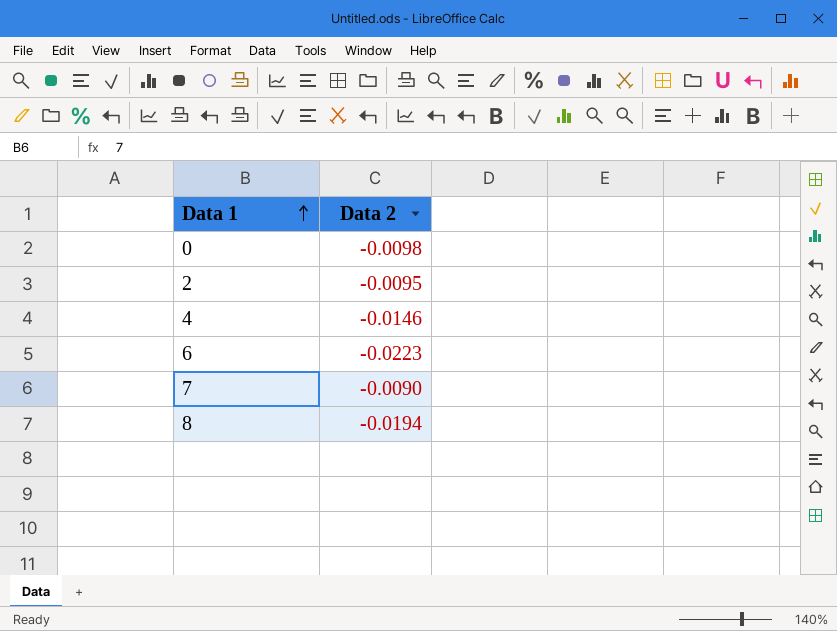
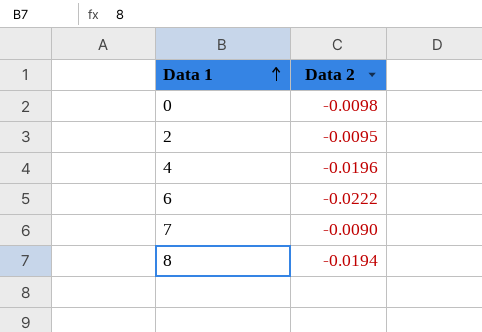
4 | Data 2: -0.0146 -> -0.0196
6 | Data 2: -0.0223 -> -0.0222

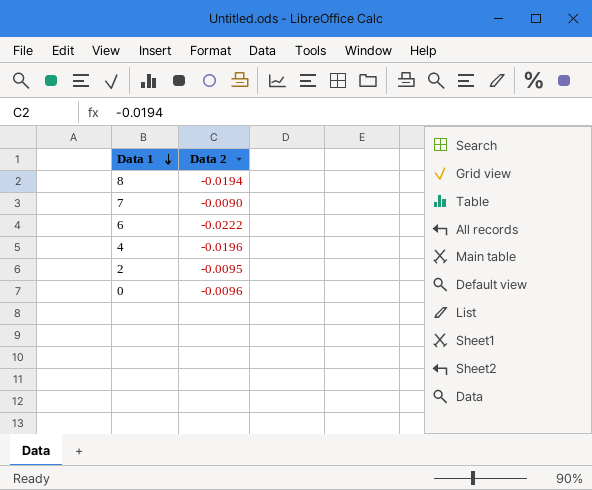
row order: Data 1 ascending -> Data 1 descending
0 | Data 2: -0.0098 -> -0.0096

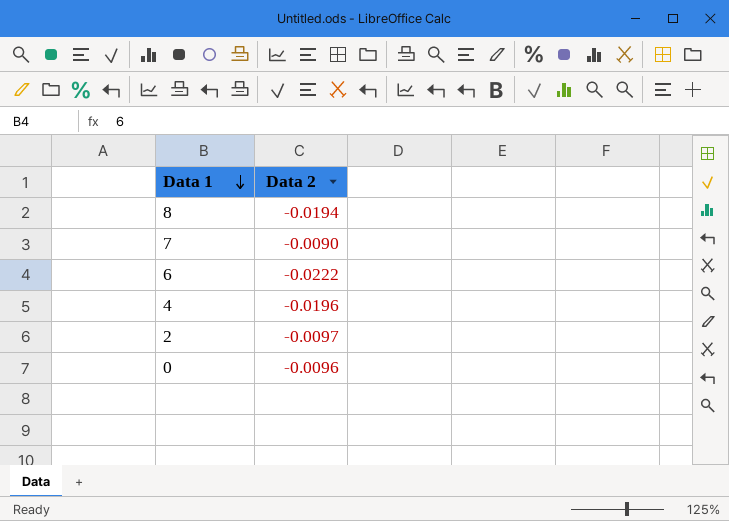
2 | Data 2: -0.0095 -> -0.0097

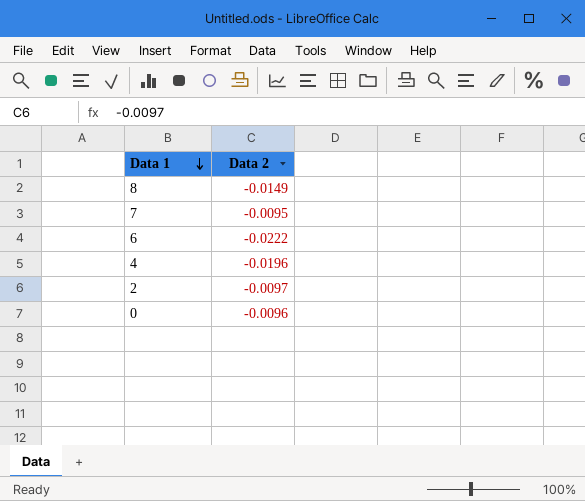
8 | Data 2: -0.0194 -> -0.0149
7 | Data 2: -0.0090 -> -0.0095

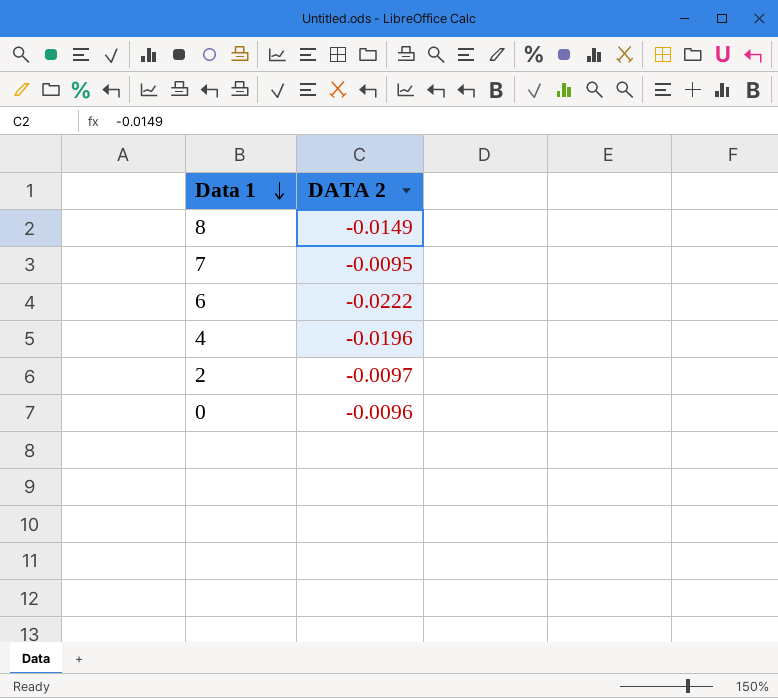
column name: Data 2 -> DATA 2

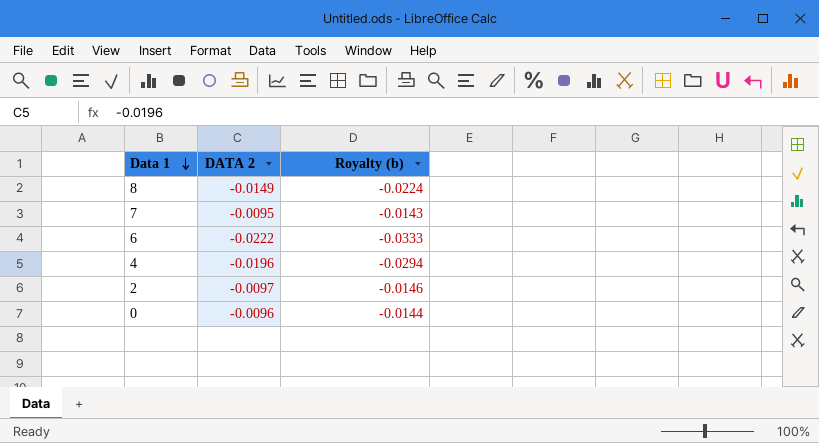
column Royalty (b) | formula: none -> [DATA 2] * 1.5

